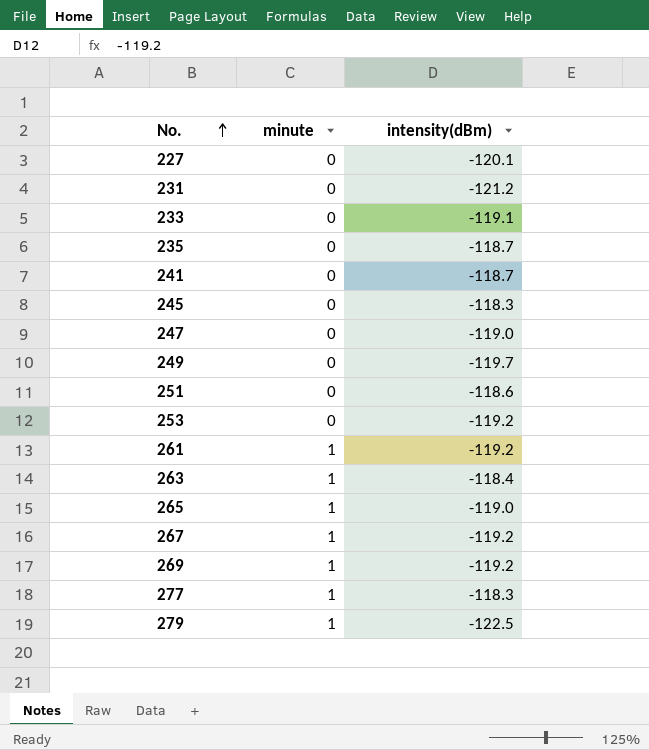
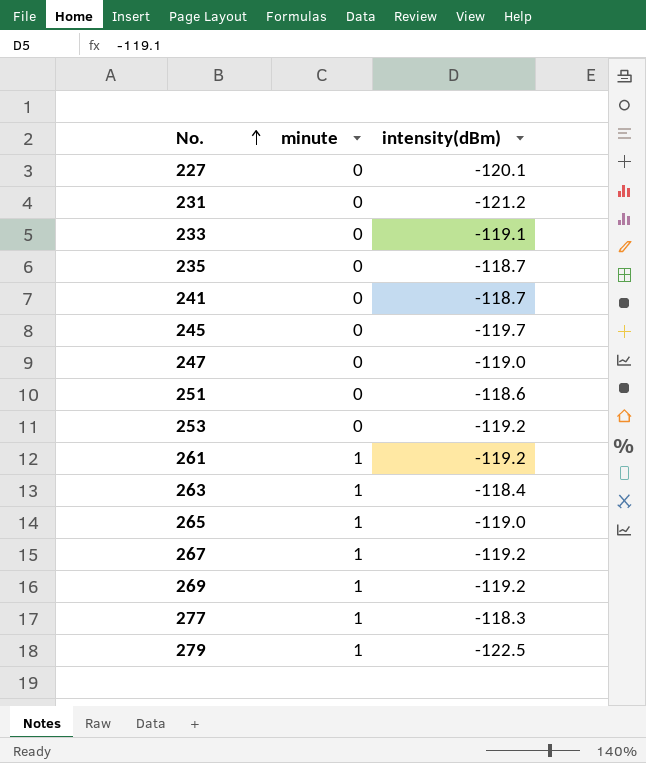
row 249: 0 | -119.7 -> none
245 | intensity(dBm): -118.3 -> -119.7

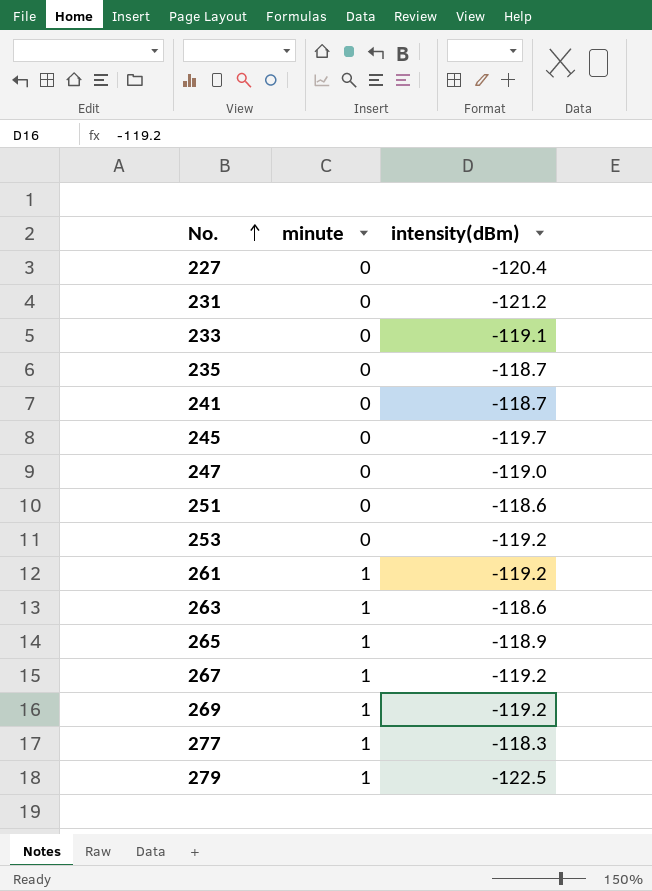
227 | intensity(dBm): -120.1 -> -120.4
263 | intensity(dBm): -118.4 -> -118.6
265 | intensity(dBm): -119.0 -> -118.9

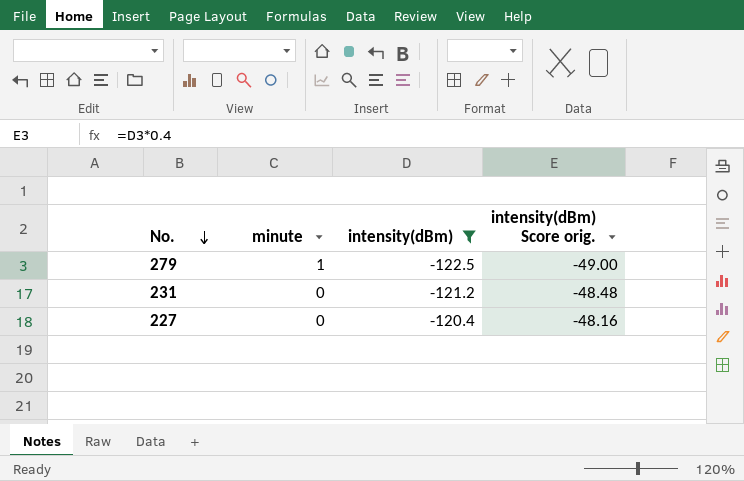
filter: none -> intensity(dBm) <= -120.4
row order: No. ascending -> No. descending
column intensity(dBm) Score orig. | formula: none -> [intensity(dBm)] * 0.4

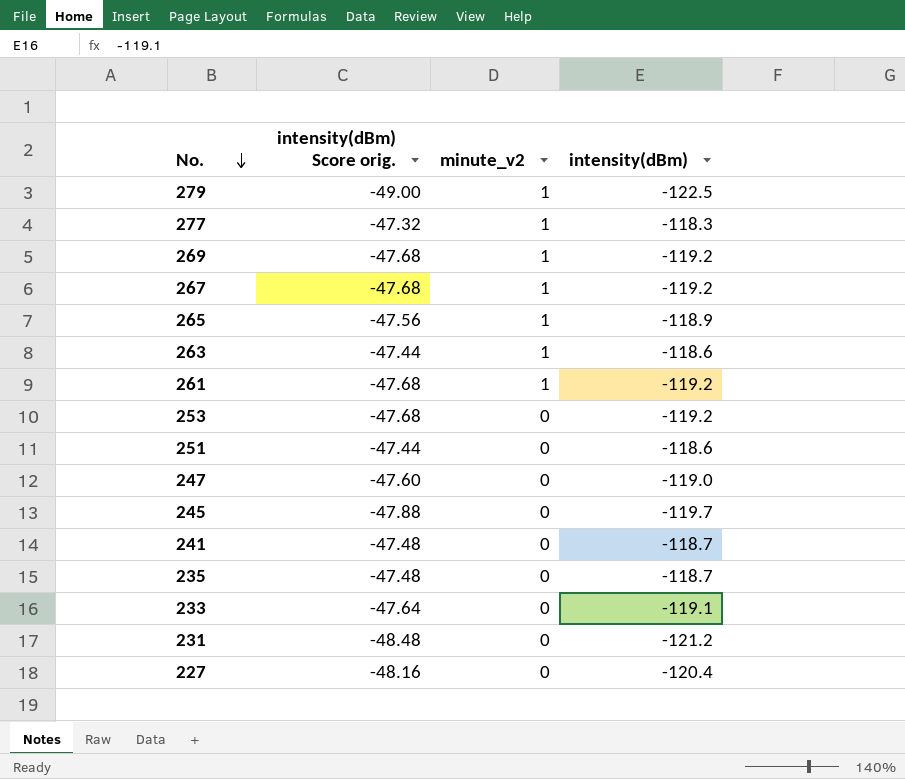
filter: intensity(dBm) <= -120.4 -> none
column intensity(dBm) Score orig. | position: 4 -> 2
column name: minute -> minute_v2

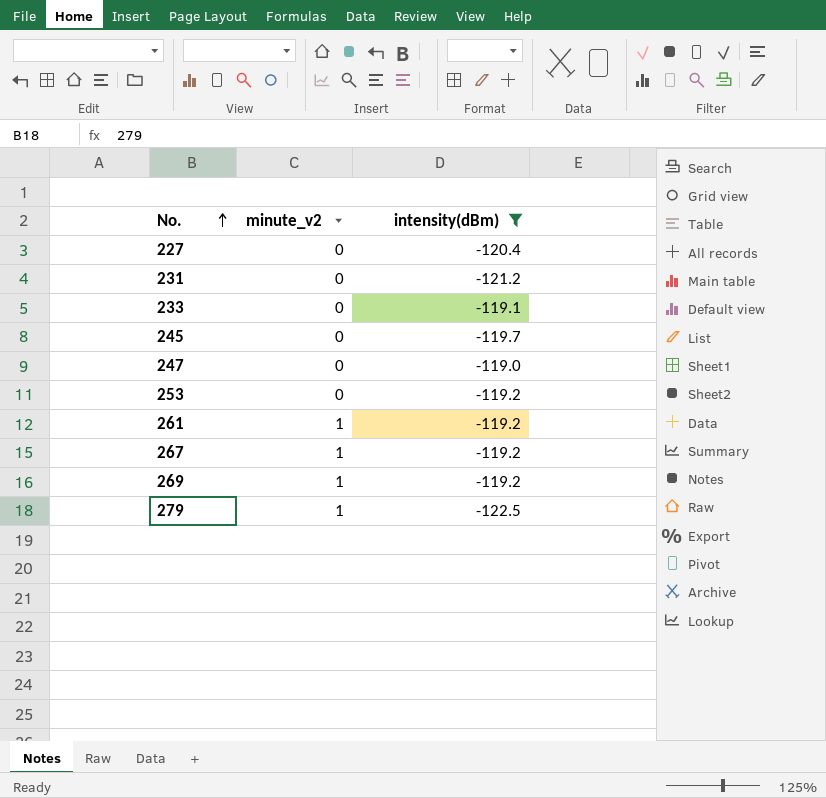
filter: none -> intensity(dBm) <= -119.0
row order: No. descending -> No. ascending
column intensity(dBm) Score orig. | formula: [intensity(dBm)] * 0.4 -> none

